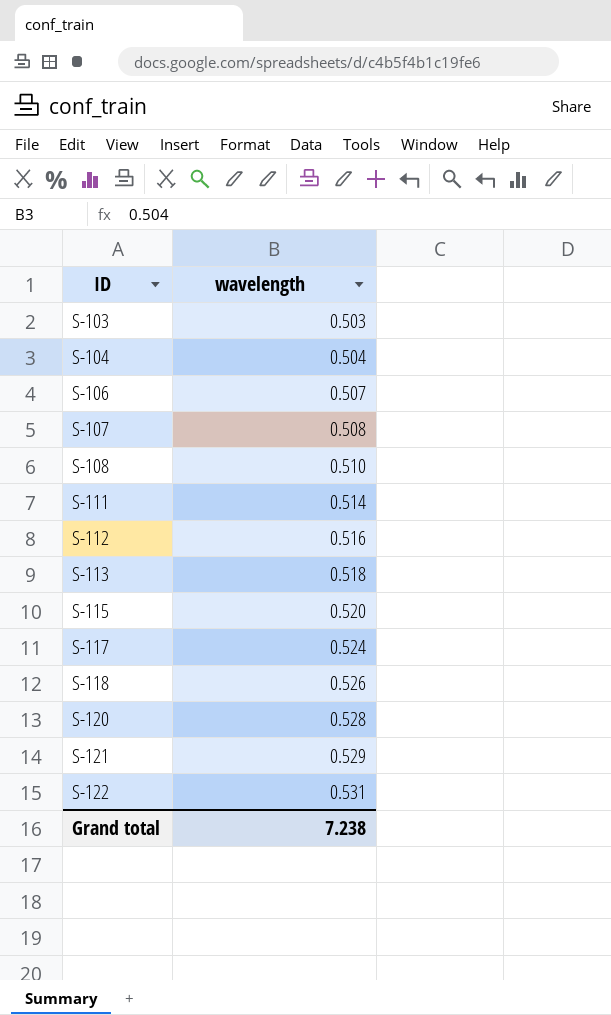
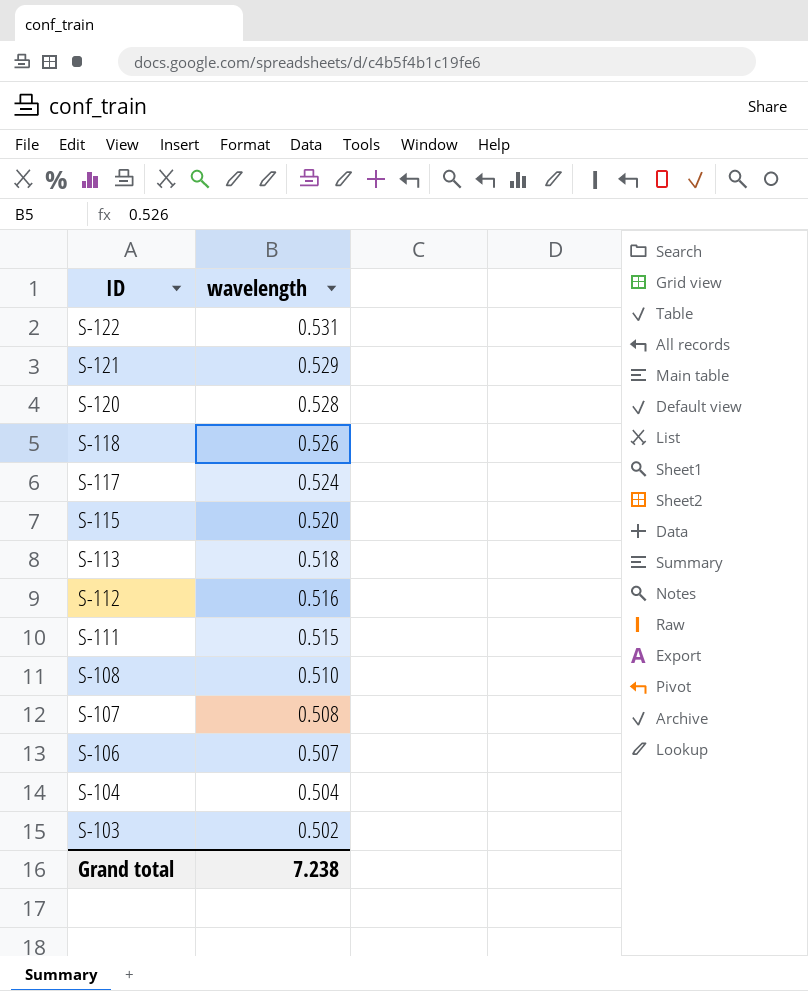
row order: ID ascending -> ID descending
S-111 | wavelength: 0.514 -> 0.515
S-103 | wavelength: 0.503 -> 0.502

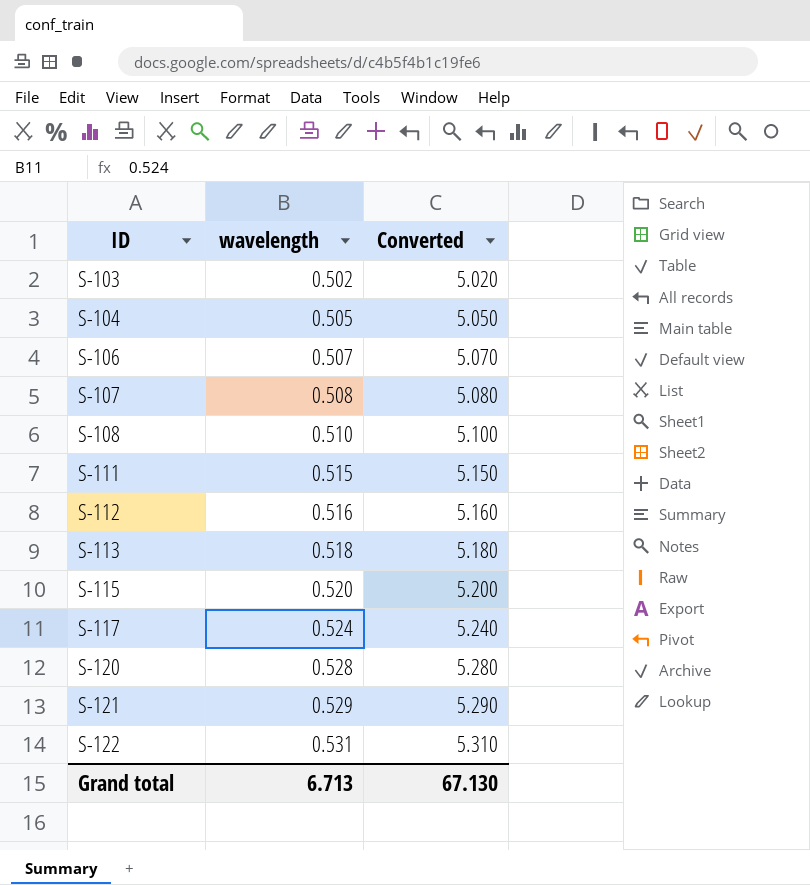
row order: ID descending -> ID ascending
column Converted | formula: none -> [wavelength] * 10
row S-118: 0.526 -> none
S-104 | wavelength: 0.504 -> 0.505
Grand total | wavelength: 7.238 -> 6.713

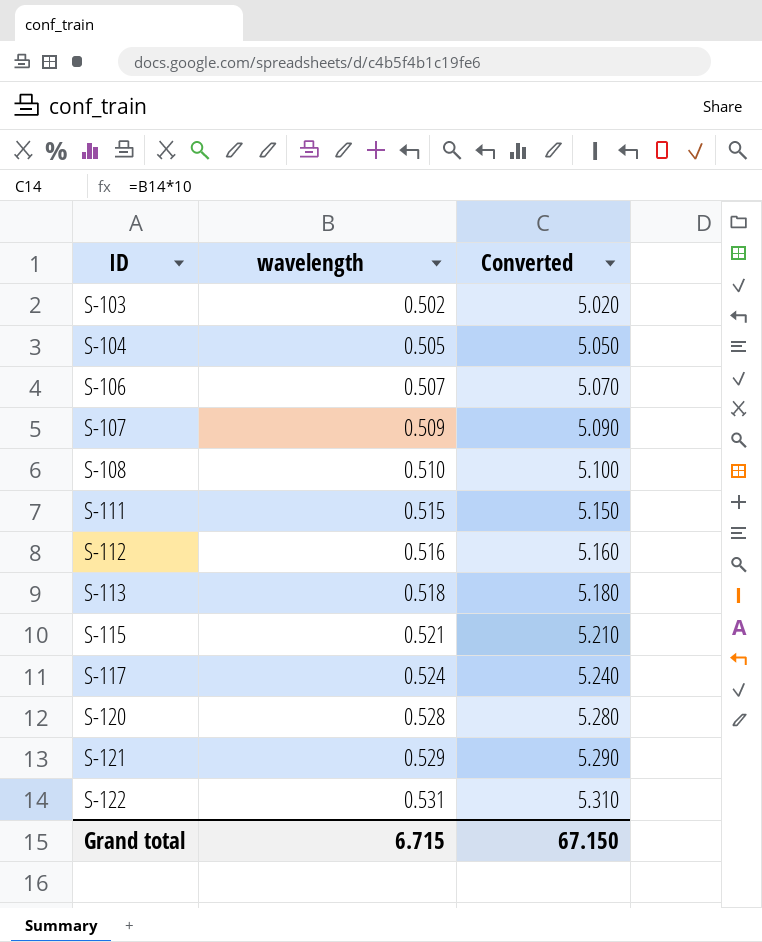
S-107 | wavelength: 0.508 -> 0.509
S-107 | Converted: 5.080 -> 5.090
S-115 | wavelength: 0.520 -> 0.521
S-115 | Converted: 5.200 -> 5.210
Grand total | wavelength: 6.713 -> 6.715
Grand total | Converted: 67.130 -> 67.150

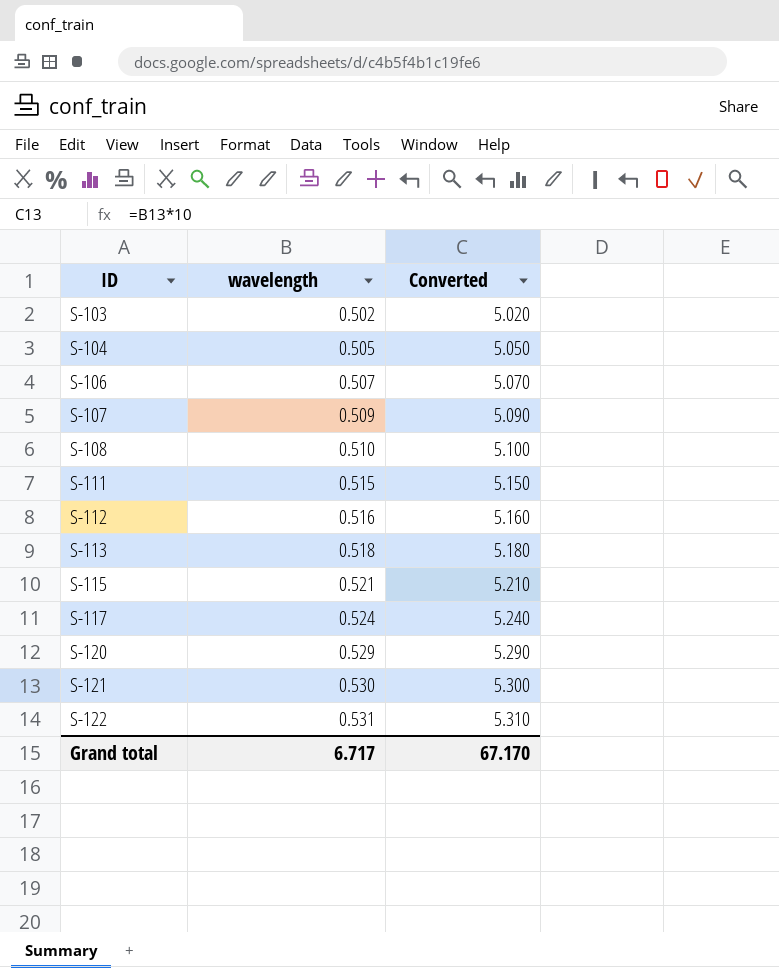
S-120 | wavelength: 0.528 -> 0.529
S-120 | Converted: 5.280 -> 5.290
S-121 | wavelength: 0.529 -> 0.530
S-121 | Converted: 5.290 -> 5.300
Grand total | wavelength: 6.715 -> 6.717
Grand total | Converted: 67.150 -> 67.170

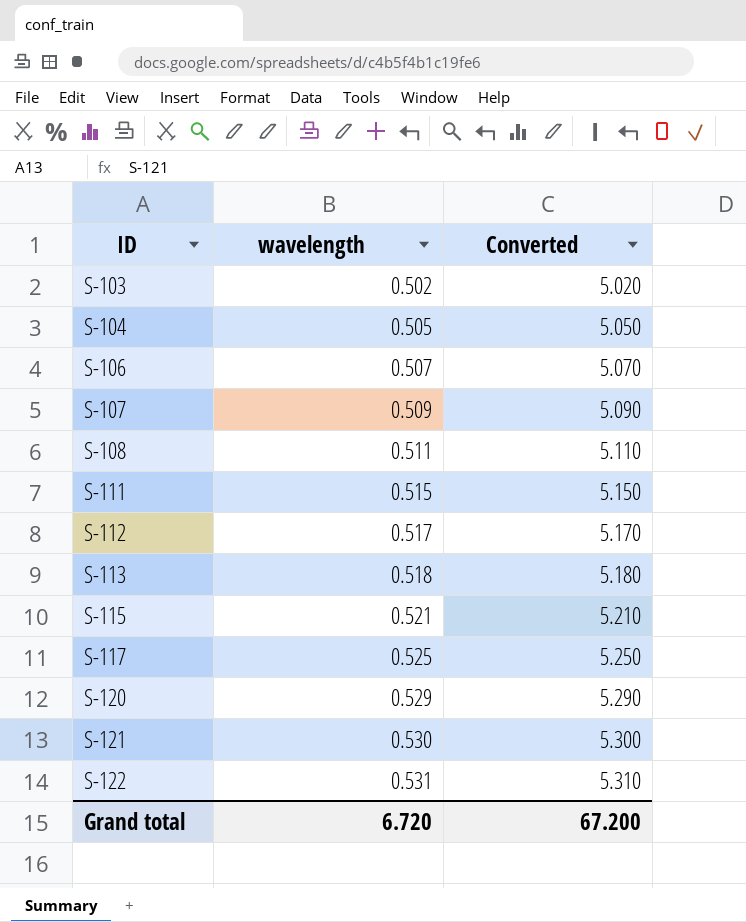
S-108 | wavelength: 0.510 -> 0.511
S-108 | Converted: 5.100 -> 5.110
S-112 | wavelength: 0.516 -> 0.517
S-112 | Converted: 5.160 -> 5.170
S-117 | wavelength: 0.524 -> 0.525
S-117 | Converted: 5.240 -> 5.250
Grand total | wavelength: 6.717 -> 6.720
Grand total | Converted: 67.170 -> 67.200

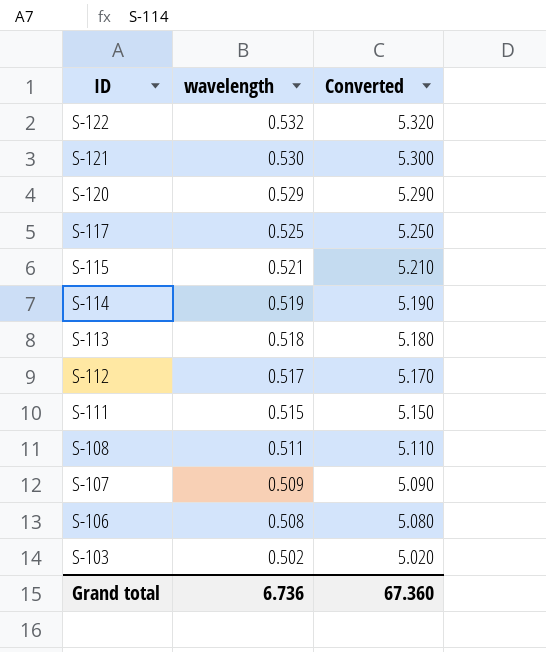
row order: ID ascending -> ID descending
row S-104: 0.505 | 5.050 -> none
S-122 | wavelength: 0.531 -> 0.532
S-122 | Converted: 5.310 -> 5.320
row S-114: none -> 0.519 | 5.190
S-106 | wavelength: 0.507 -> 0.508
S-106 | Converted: 5.070 -> 5.080
Grand total | wavelength: 6.720 -> 6.736
Grand total | Converted: 67.200 -> 67.360

